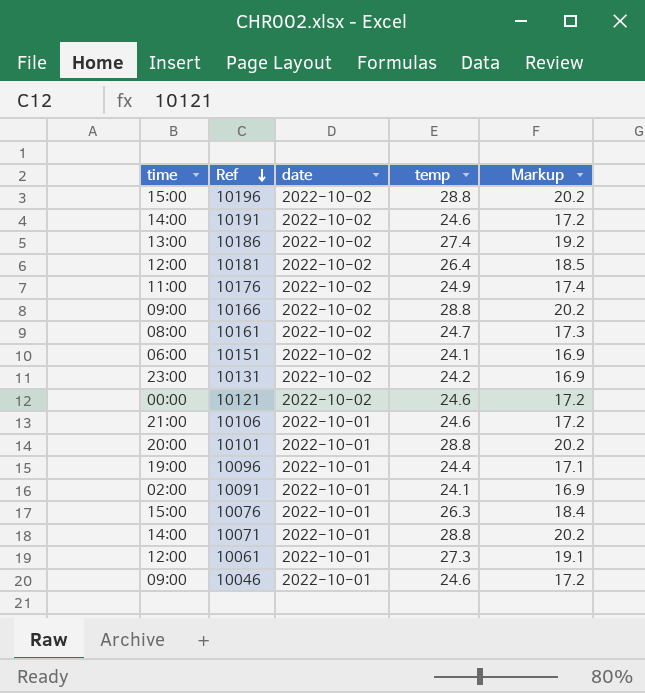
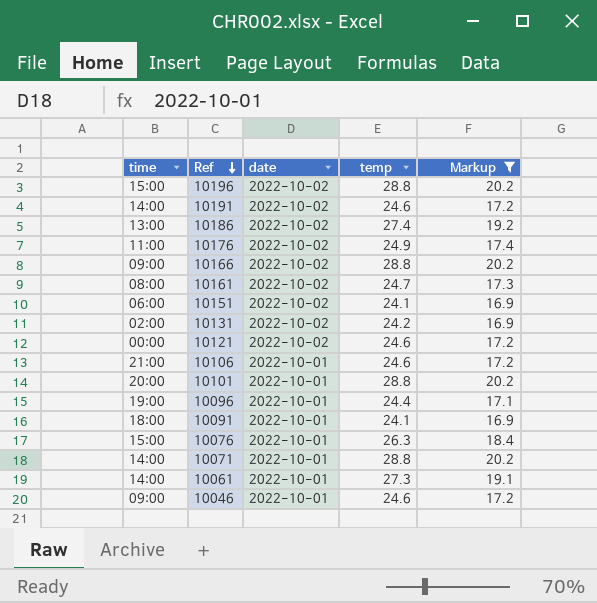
filter: none -> Markup != 18.5
10131 | time: 23:00 -> 02:00
10091 | time: 02:00 -> 18:00
10061 | time: 12:00 -> 14:00

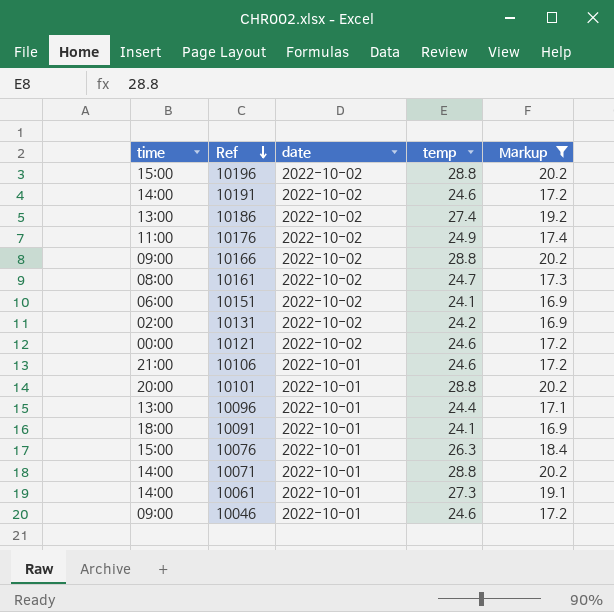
10096 | time: 19:00 -> 13:00

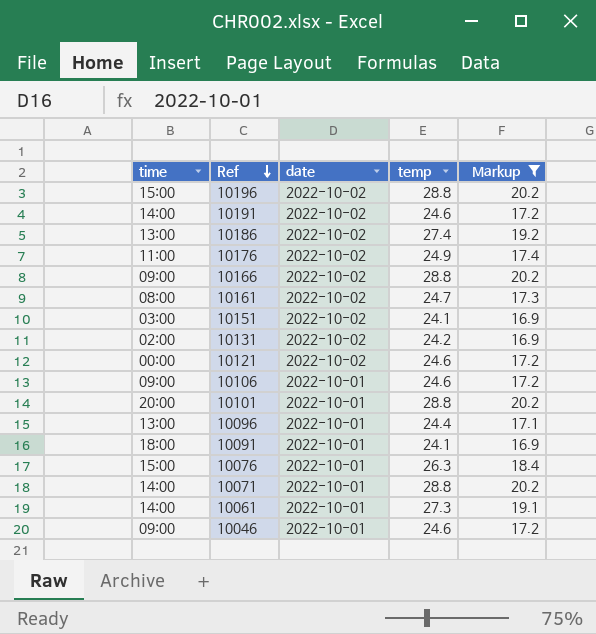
10151 | time: 06:00 -> 03:00
10106 | time: 21:00 -> 09:00

